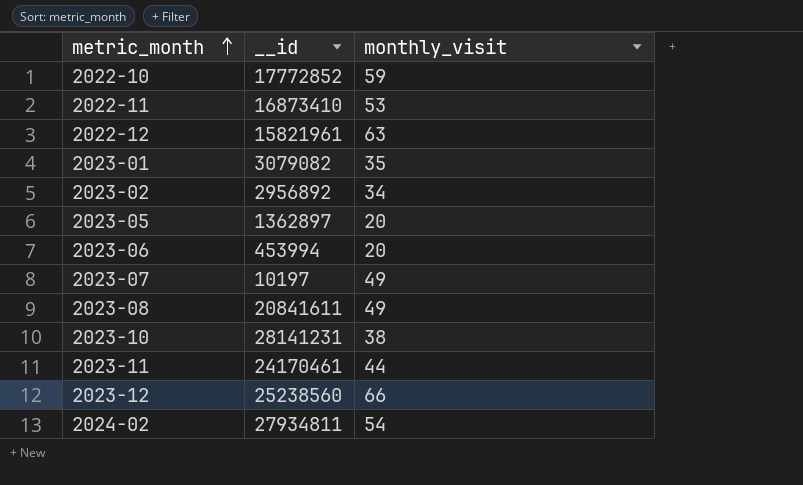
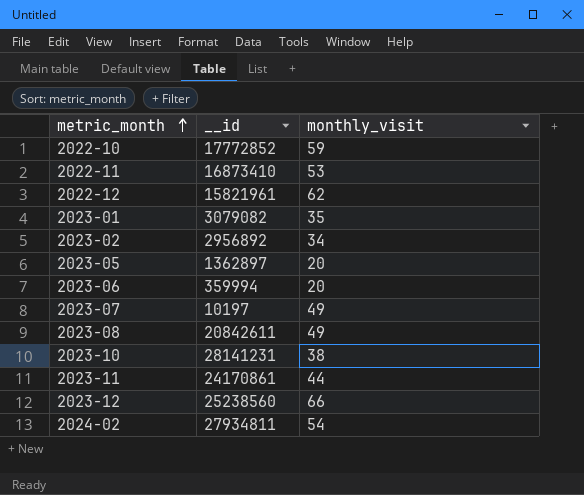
2022-12 | monthly_visit: 63 -> 62
2023-06 | __id: 453994 -> 359994
2023-08 | __id: 20841611 -> 20842611
2023-11 | __id: 24170461 -> 24170861

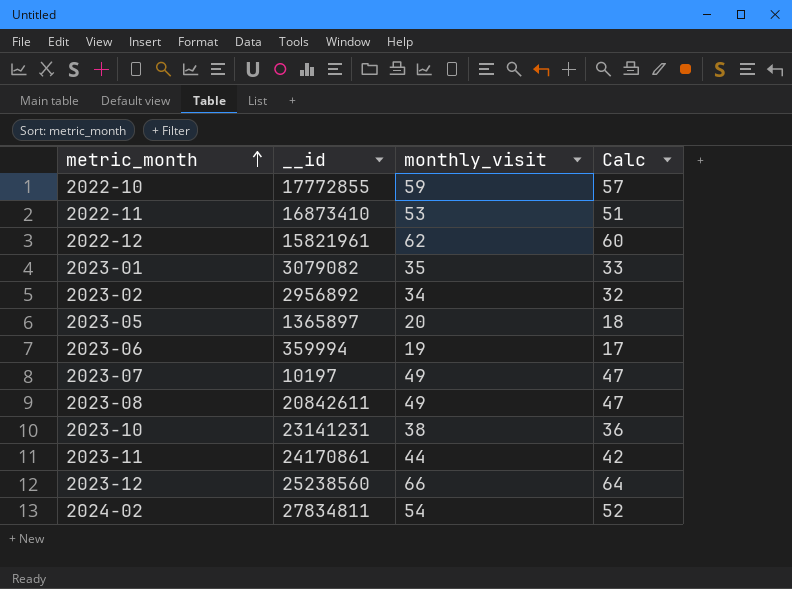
column Calc | formula: none -> [monthly_visit] - 2
2022-10 | __id: 17772852 -> 17772855
2023-05 | __id: 1362897 -> 1365897
2023-06 | monthly_visit: 20 -> 19
2023-10 | __id: 28141231 -> 23141231
2024-02 | __id: 27934811 -> 27834811

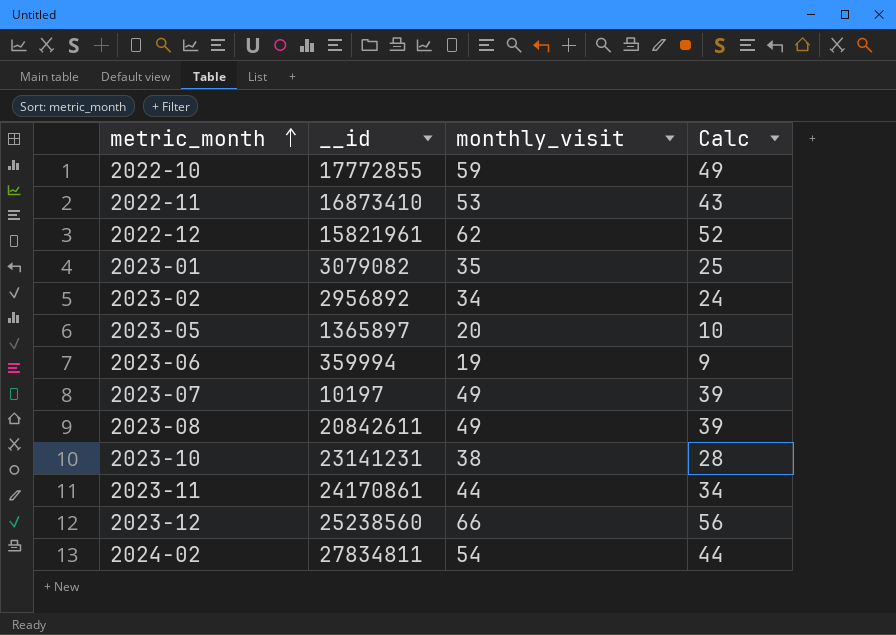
column Calc | formula: [monthly_visit] - 2 -> [monthly_visit] - 10

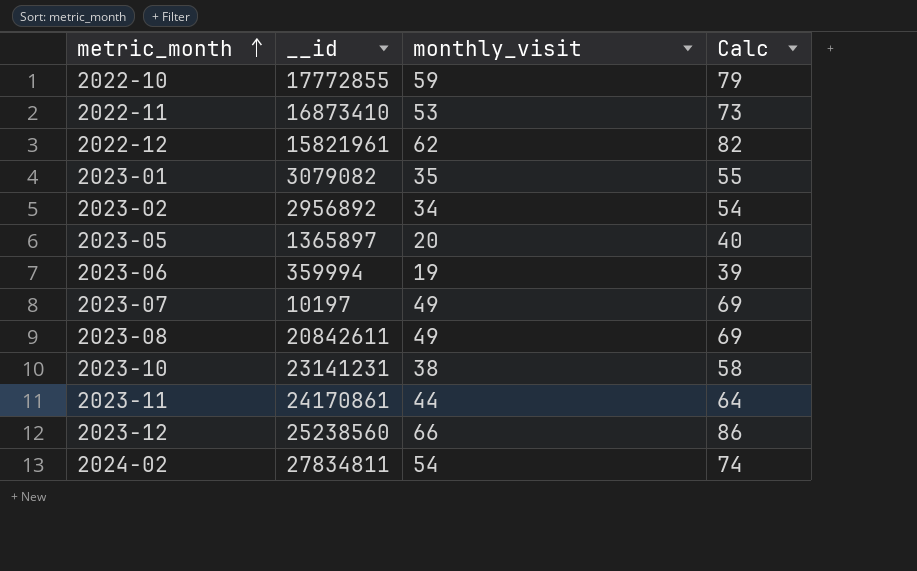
column Calc | formula: [monthly_visit] - 10 -> [monthly_visit] + 20

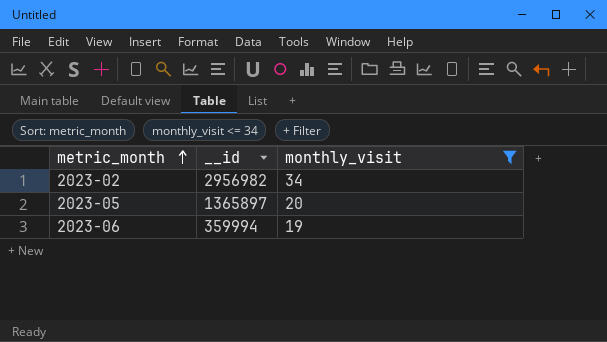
filter: none -> monthly_visit <= 34
column Calc | formula: [monthly_visit] + 20 -> none
2023-02 | __id: 2956892 -> 2956982

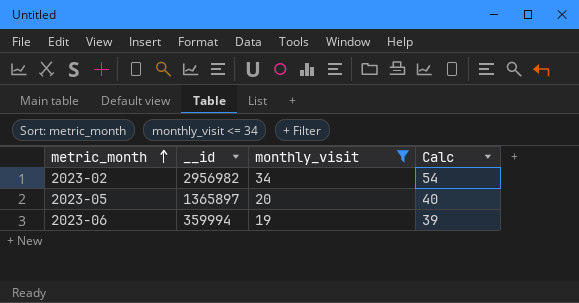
column Calc | formula: none -> [monthly_visit] + 20

